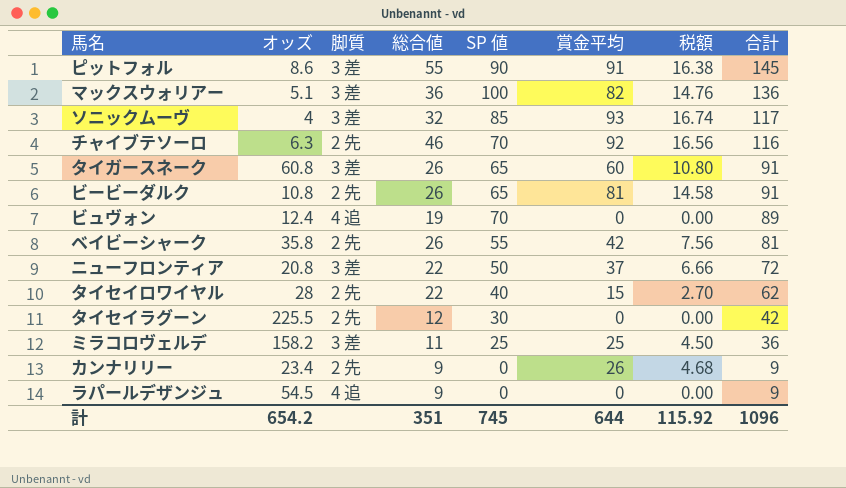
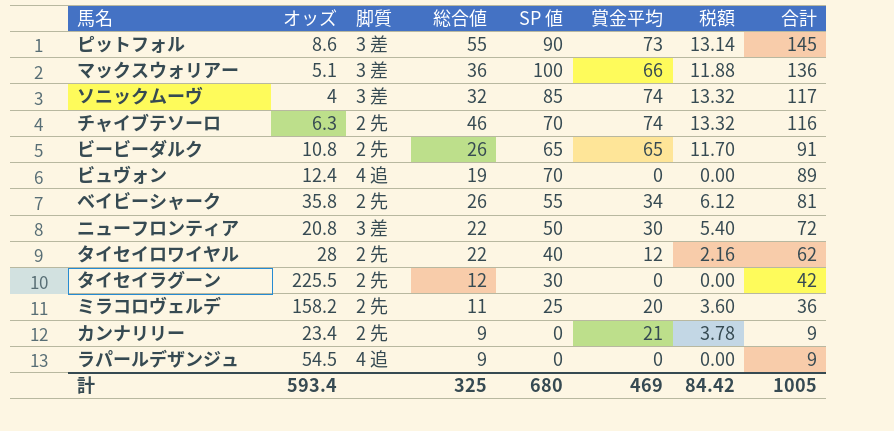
row タイガースネーク: 60.8 | 3 差 | 26 | 65 | 60 | 10.80 | 91 -> none
ピットフォル | 賞金平均: 91 -> 73
ピットフォル | 税額: 16.38 -> 13.14
マックスウォリアー | 賞金平均: 82 -> 66
マックスウォリアー | 税額: 14.76 -> 11.88
ソニックムーヴ | 賞金平均: 93 -> 74
ソニックムーヴ | 税額: 16.74 -> 13.32
チャイブテソーロ | 賞金平均: 92 -> 74
チャイブテソーロ | 税額: 16.56 -> 13.32
ビービーダルク | 賞金平均: 81 -> 65
ビービーダルク | 税額: 14.58 -> 11.70
ベイビーシャーク | 賞金平均: 42 -> 34
ベイビーシャーク | 税額: 7.56 -> 6.12
ニューフロンティア | 賞金平均: 37 -> 30
ニューフロンティア | 税額: 6.66 -> 5.40
タイセイロワイヤル | 賞金平均: 15 -> 12
タイセイロワイヤル | 税額: 2.70 -> 2.16
ミラコロヴェルデ | 脚質: 3 差 -> 2 先
ミラコロヴェルデ | 賞金平均: 25 -> 20
ミラコロヴェルデ | 税額: 4.50 -> 3.60
カンナリリー | 賞金平均: 26 -> 21
カンナリリー | 税額: 4.68 -> 3.78
計 | オッズ: 654.2 -> 593.4
計 | 総合値: 351 -> 325
計 | SP 値: 745 -> 680
計 | 賞金平均: 644 -> 469
計 | 税額: 115.92 -> 84.42
計 | 合計: 1096 -> 1005

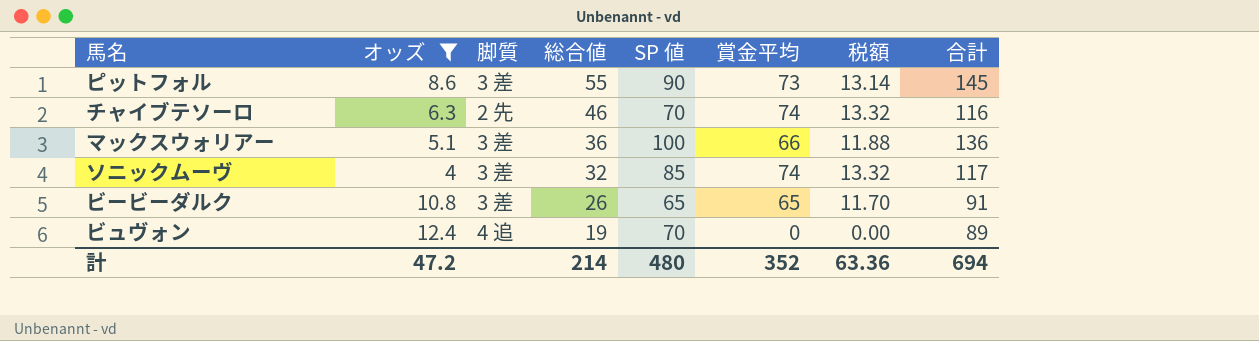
filter: none -> オッズ <= 12.4
row order: 合計 descending -> 総合値 descending
ビービーダルク | 脚質: 2 先 -> 3 差
計 | オッズ: 593.4 -> 47.2
計 | 総合値: 325 -> 214
計 | SP 値: 680 -> 480
計 | 賞金平均: 469 -> 352
計 | 税額: 84.42 -> 63.36
計 | 合計: 1005 -> 694

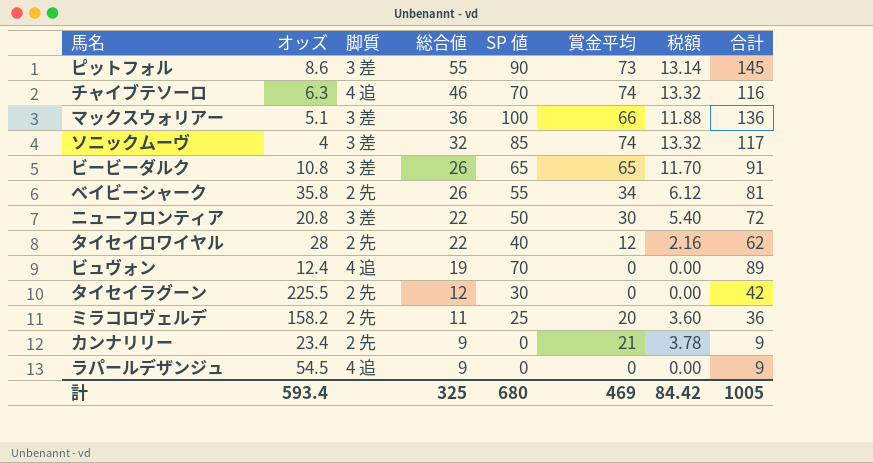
filter: オッズ <= 12.4 -> none
チャイブテソーロ | 脚質: 2 先 -> 4 追
計 | オッズ: 47.2 -> 593.4
計 | 総合値: 214 -> 325
計 | SP 値: 480 -> 680
計 | 賞金平均: 352 -> 469
計 | 税額: 63.36 -> 84.42
計 | 合計: 694 -> 1005

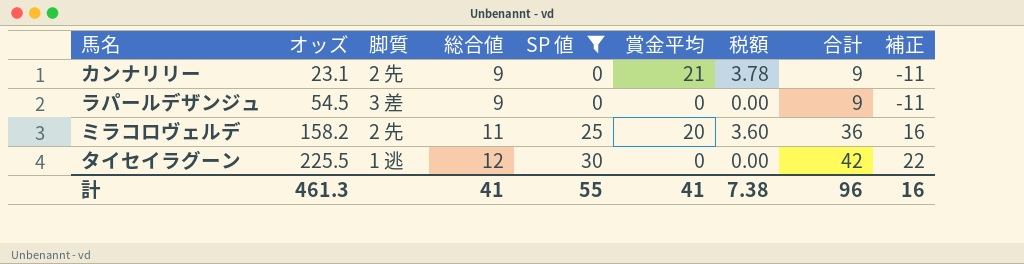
filter: none -> SP 値 <= 30
row order: 総合値 descending -> オッズ ascending
column 補正 | formula: none -> [合計] - 20
カンナリリー | オッズ: 23.4 -> 23.1
ラパールデザンジュ | 脚質: 4 追 -> 3 差
タイセイラグーン | 脚質: 2 先 -> 1 逃
計 | オッズ: 593.4 -> 461.3
計 | 総合値: 325 -> 41
計 | SP 値: 680 -> 55
計 | 賞金平均: 469 -> 41
計 | 税額: 84.42 -> 7.38
計 | 合計: 1005 -> 96

